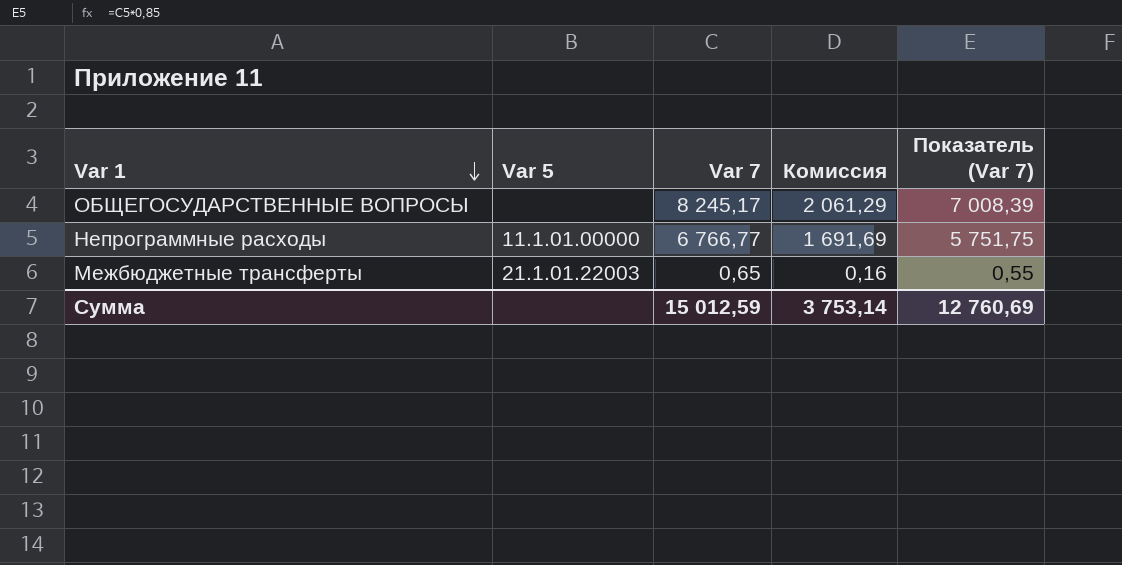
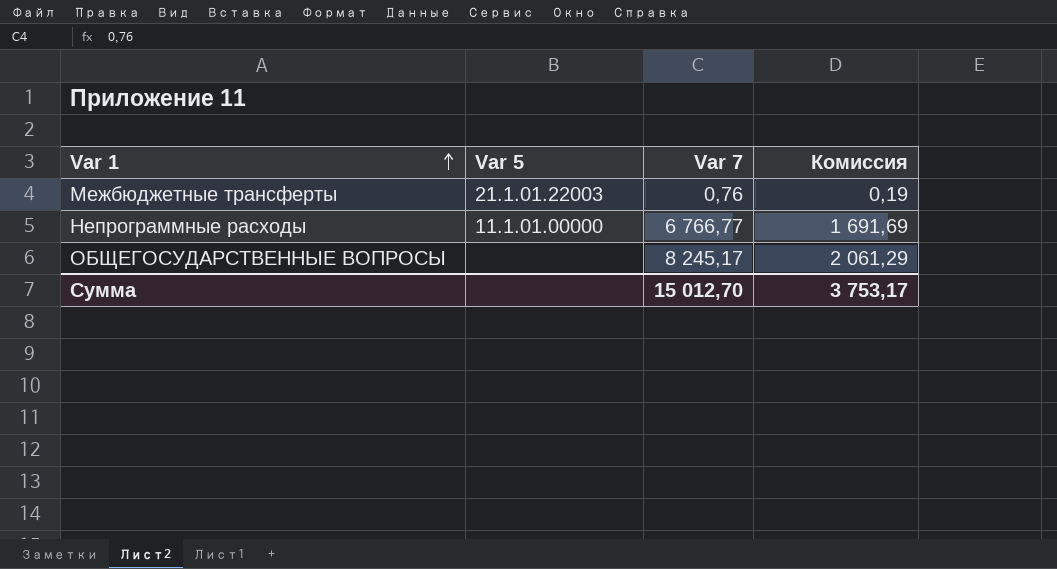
row order: Var 1 descending -> Var 1 ascending
column Показатель (Var 7) | formula: [Var 7] * 0,85 -> none
Межбюджетные трансферты | Var 7: 0,65 -> 0,76
Межбюджетные трансферты | Комиссия: 0,16 -> 0,19
Сумма | Var 7: 15 012,59 -> 15 012,70
Сумма | Комиссия: 3 753,14 -> 3 753,17

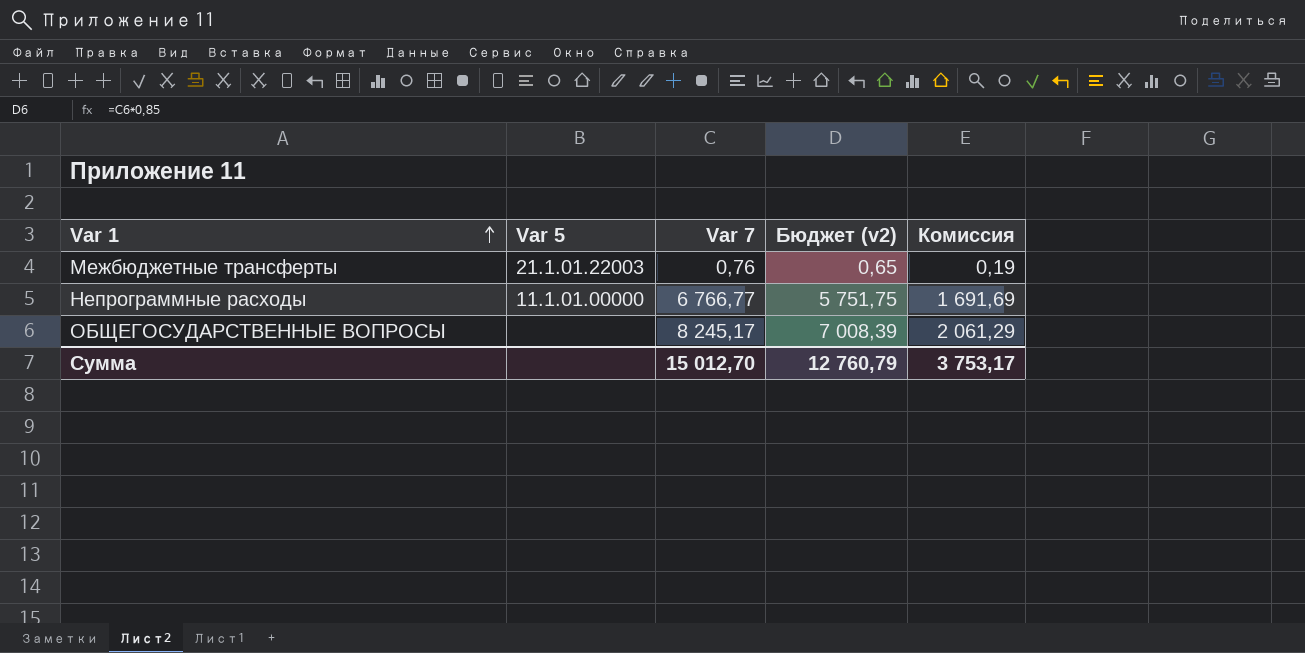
column Бюджет (v2) | formula: none -> [Var 7] * 0,85

